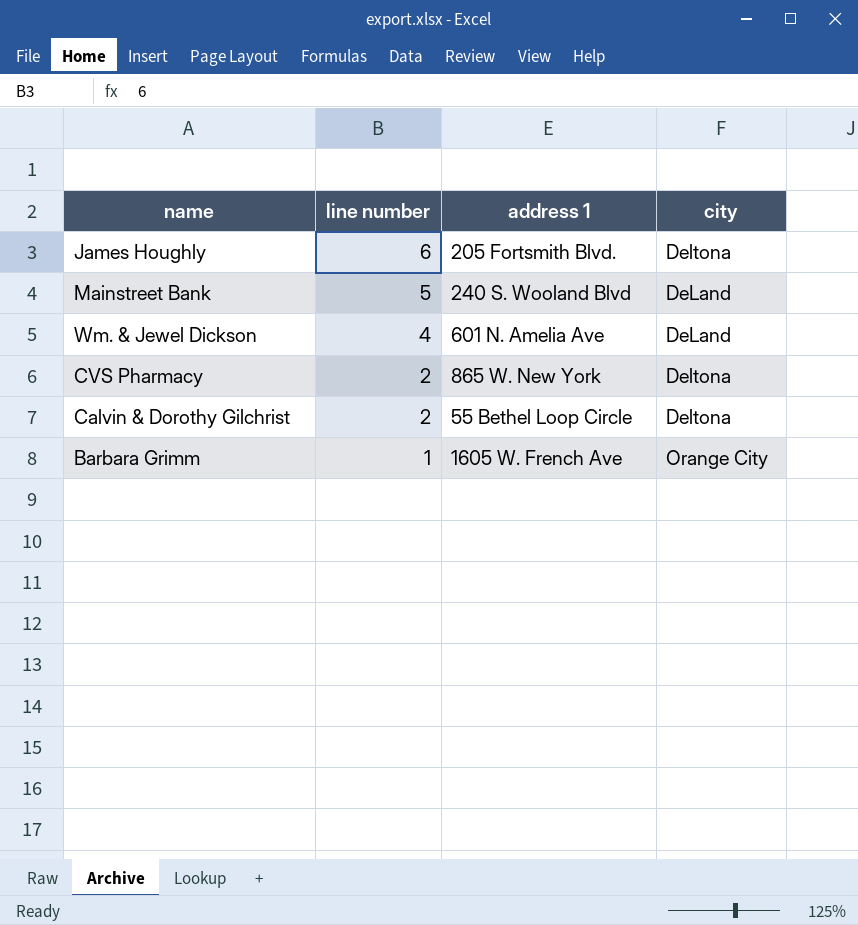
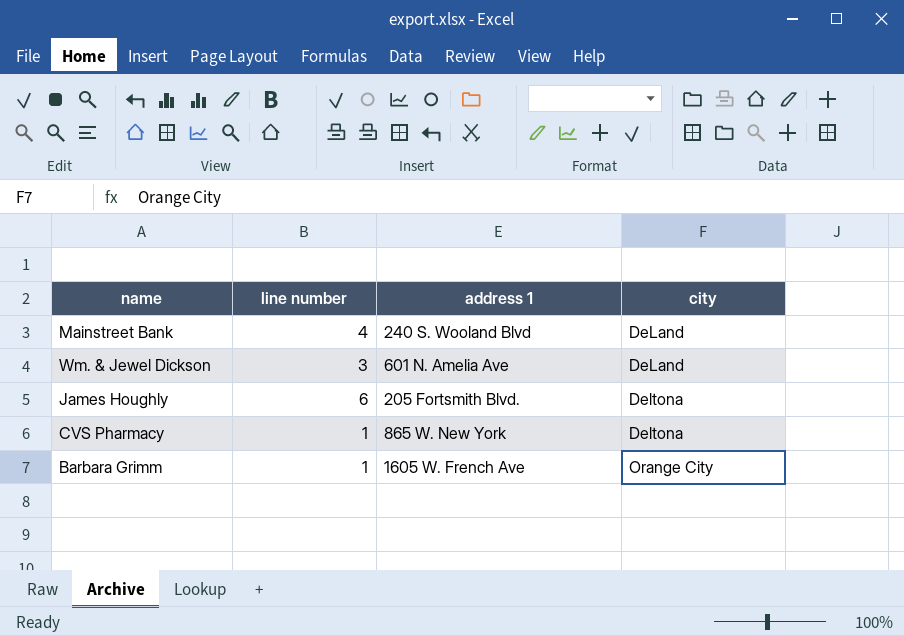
row order: line number descending -> city ascending
row Calvin & Dorothy Gilchrist: 2 | 55 Bethel Loop Circle | Deltona -> none
Mainstreet Bank | line number: 5 -> 4
Wm. & Jewel Dickson | line number: 4 -> 3
CVS Pharmacy | line number: 2 -> 1

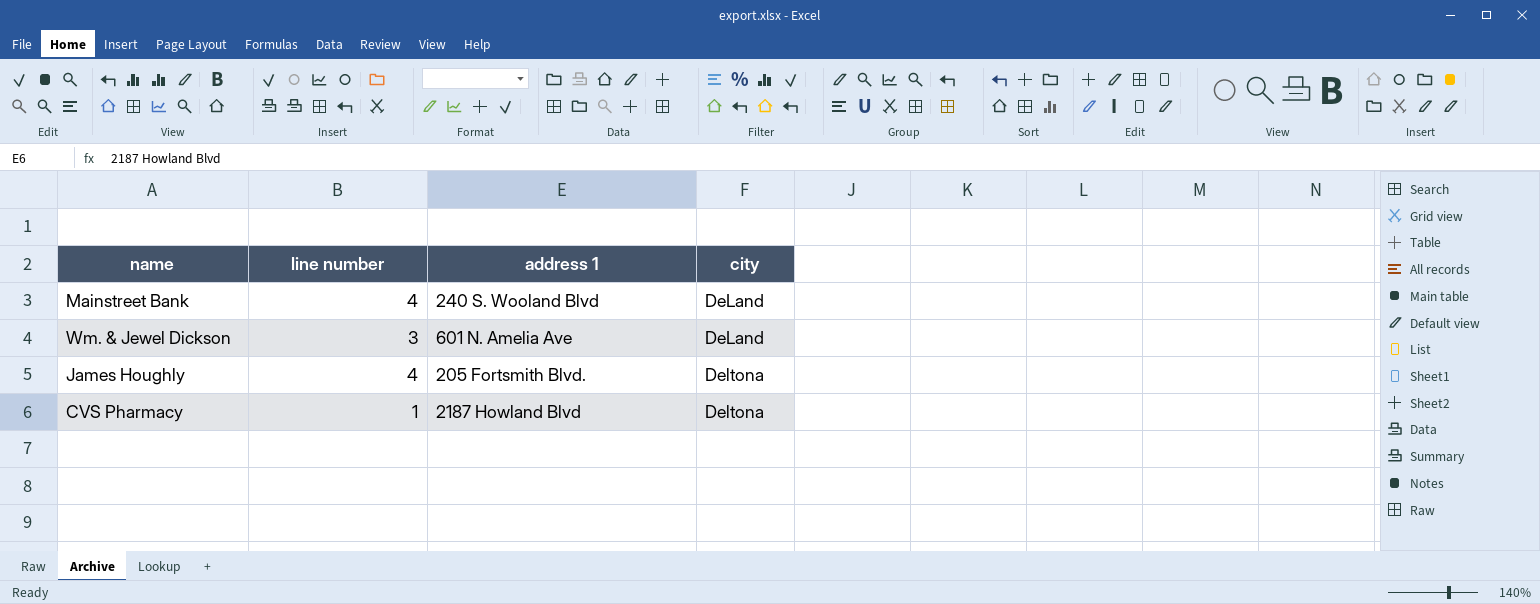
row Barbara Grimm: 1 | 1605 W. French Ave | Orange City -> none
James Houghly | line number: 6 -> 4
CVS Pharmacy | address 1: 865 W. New York -> 2187 Howland Blvd

